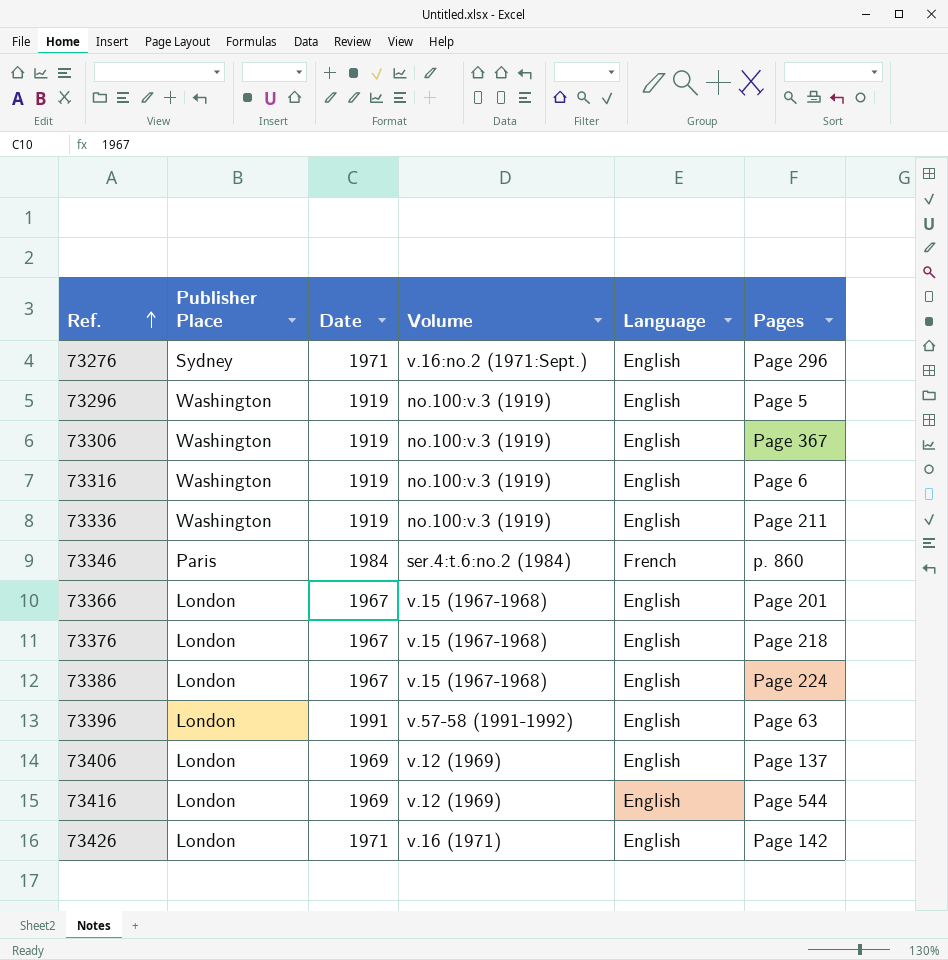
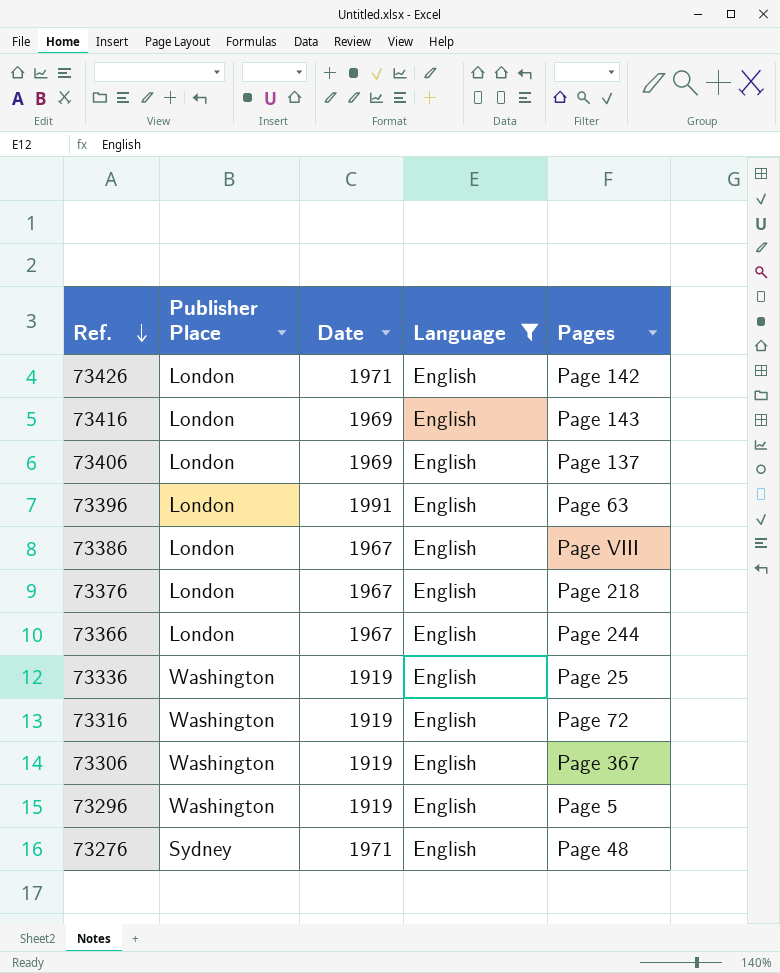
filter: none -> Language = English
row order: Ref. ascending -> Ref. descending
column Volume | position: 4 -> none
73416 | Pages: Page 544 -> Page 143
73386 | Pages: Page 224 -> Page VIII
73366 | Pages: Page 201 -> Page 244
73336 | Pages: Page 211 -> Page 25
73316 | Pages: Page 6 -> Page 72
73276 | Pages: Page 296 -> Page 48

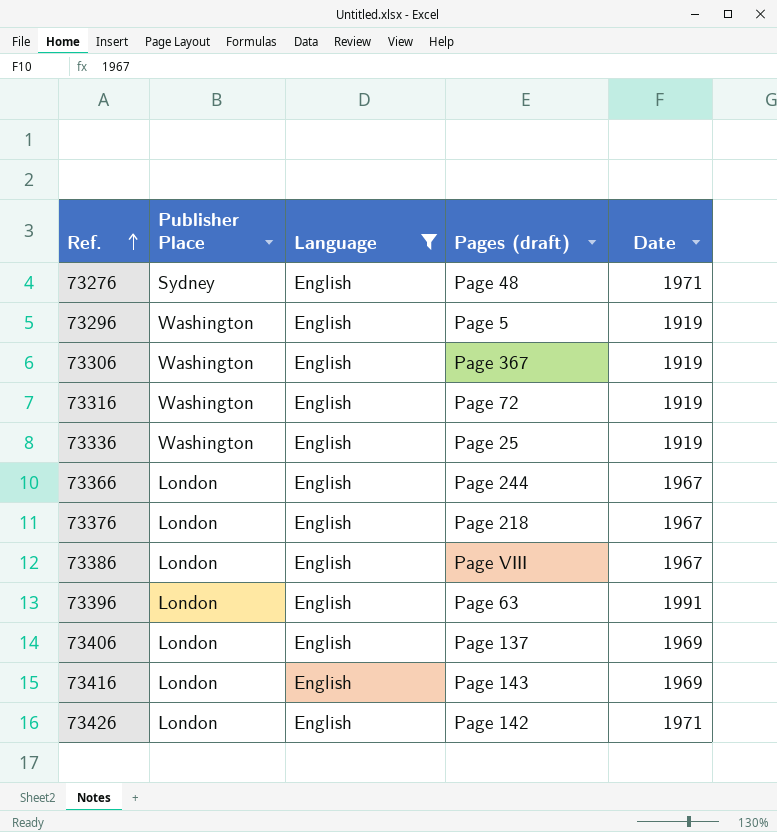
row order: Ref. descending -> Ref. ascending
column name: Pages -> Pages (draft)
column Date | position: 3 -> 5

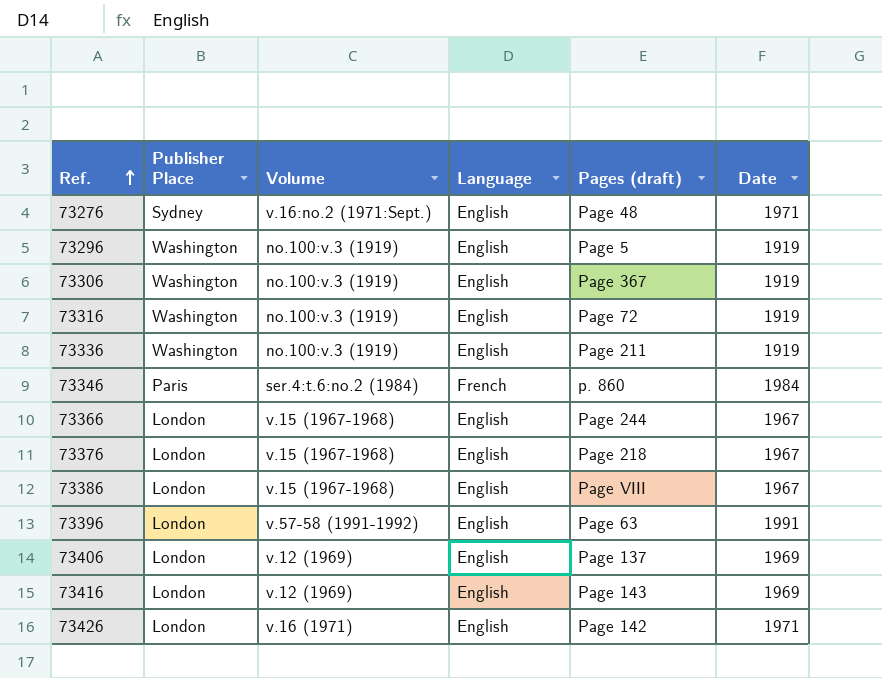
filter: Language = English -> none
column Volume | position: none -> 3
73336 | Pages (draft): Page 25 -> Page 211

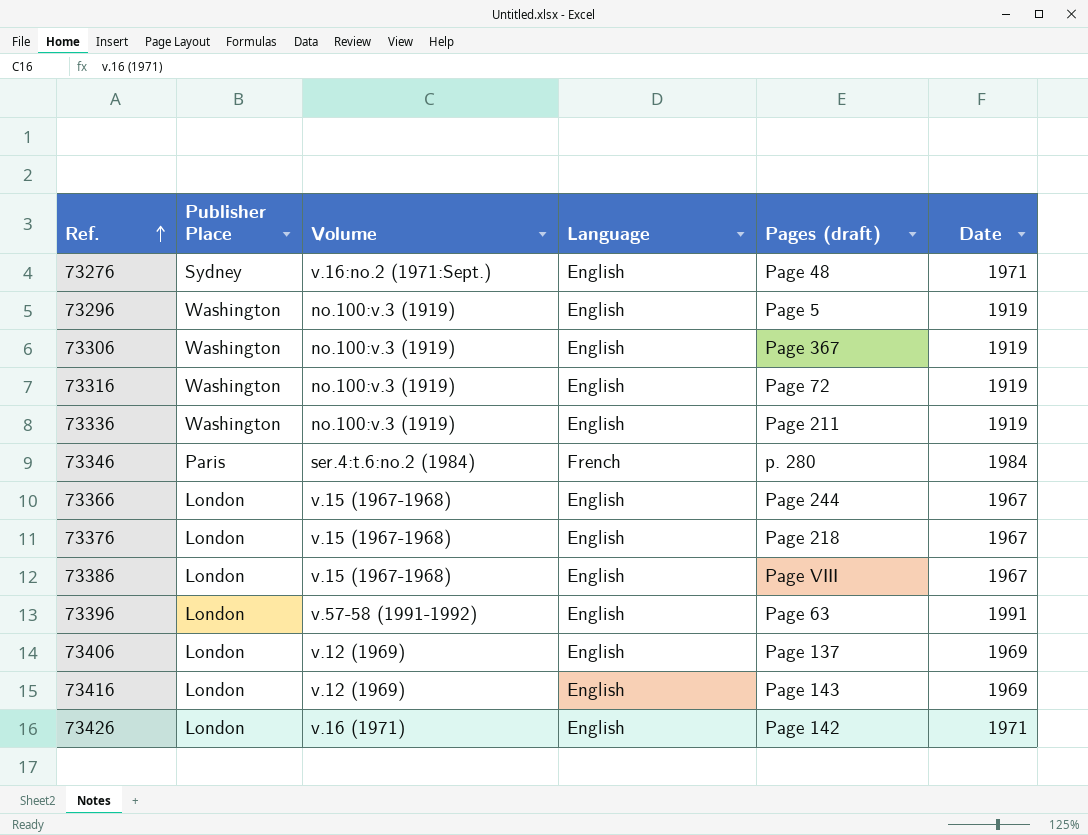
73346 | Pages (draft): p. 860 -> p. 280

